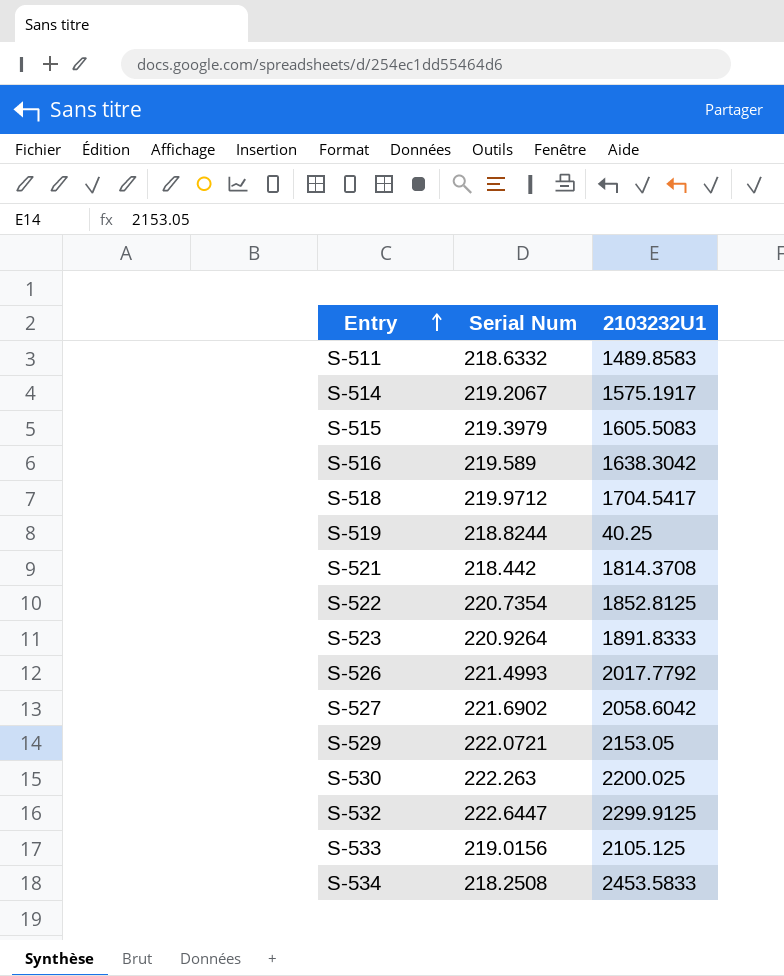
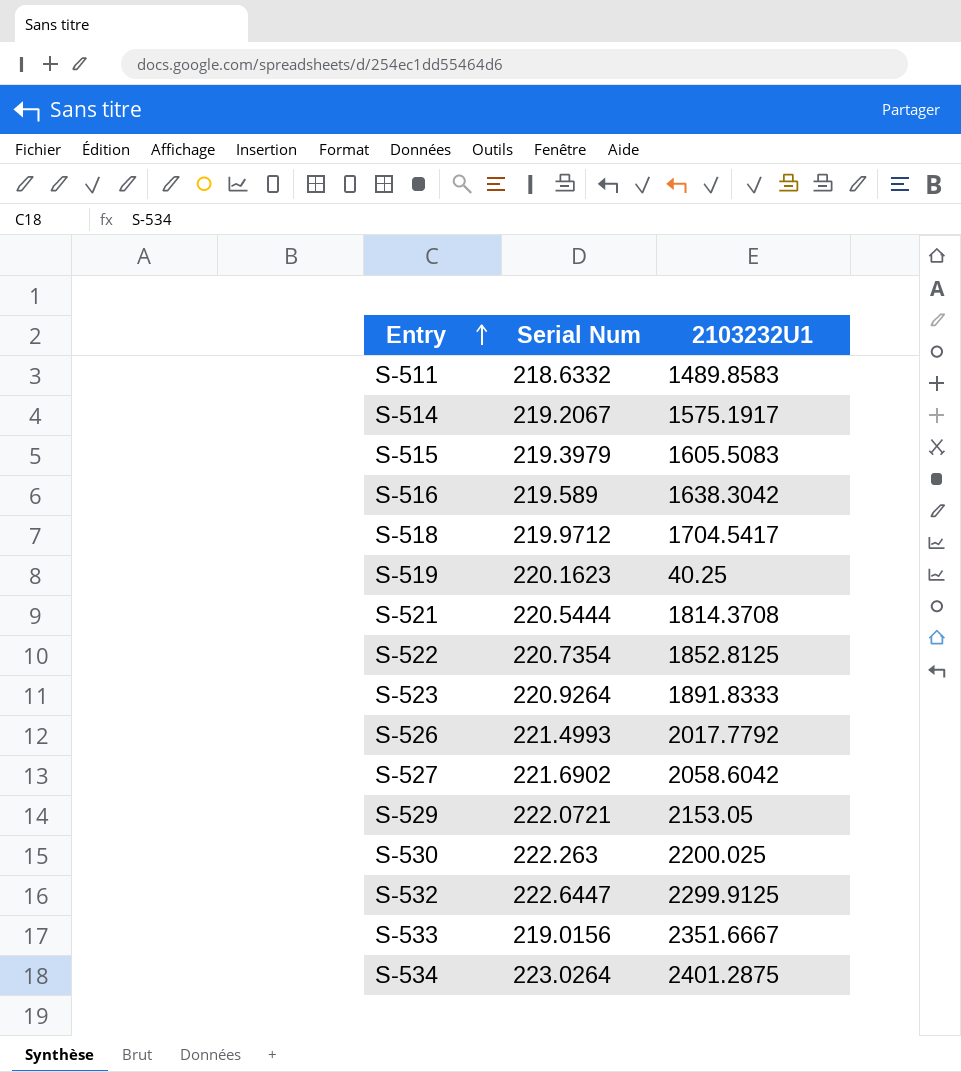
S-519 | Serial Num: 218.8244 -> 220.1623
S-521 | Serial Num: 218.442 -> 220.5444
S-533 | 2103232U1: 2105.125 -> 2351.6667
S-534 | Serial Num: 218.2508 -> 223.0264
S-534 | 2103232U1: 2453.5833 -> 2401.2875

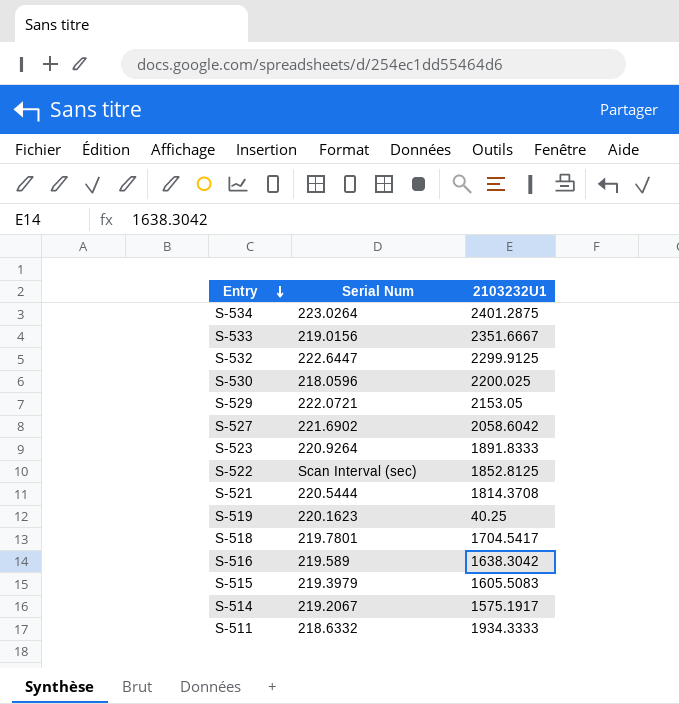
row order: Entry ascending -> Entry descending
row S-526: 221.4993 | 2017.7792 -> none
S-530 | Serial Num: 222.263 -> 218.0596
S-522 | Serial Num: 220.7354 -> Scan Interval (sec)
S-518 | Serial Num: 219.9712 -> 219.7801
S-511 | 2103232U1: 1489.8583 -> 1934.3333

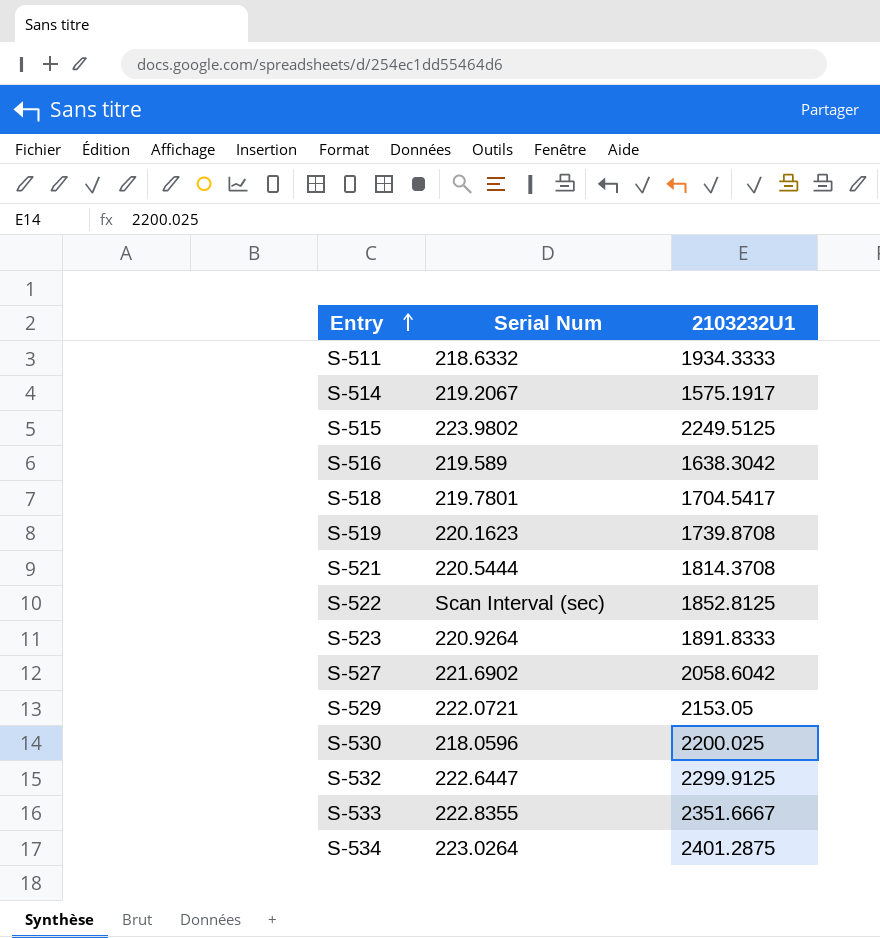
row order: Entry descending -> Entry ascending
S-515 | Serial Num: 219.3979 -> 223.9802
S-515 | 2103232U1: 1605.5083 -> 2249.5125
S-519 | 2103232U1: 40.25 -> 1739.8708
S-533 | Serial Num: 219.0156 -> 222.8355

